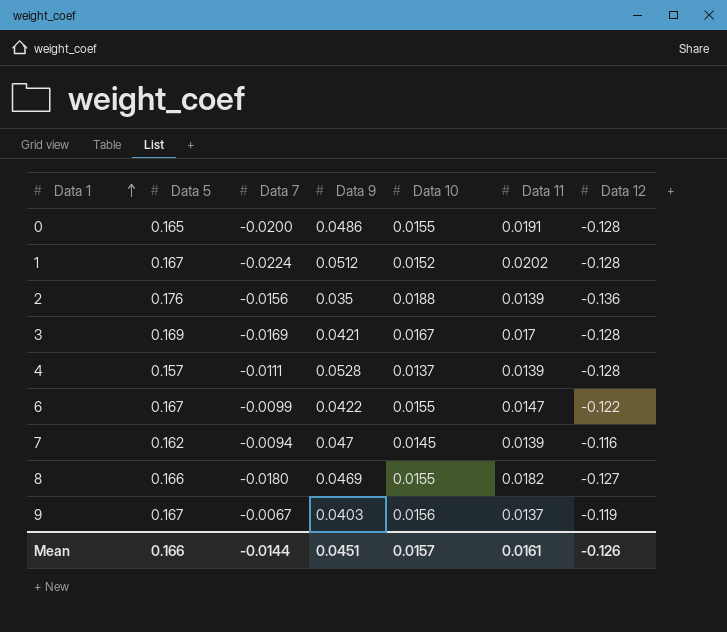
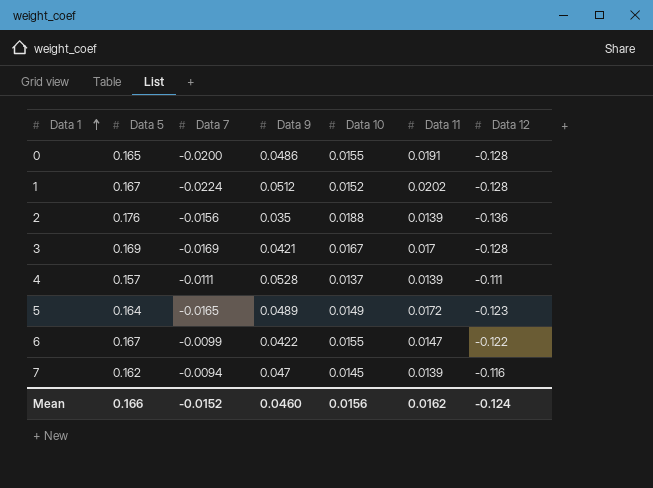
row 8: 0.166 | -0.0180 | 0.0469 | 0.0155 | 0.0182 | -0.127 -> none
row 9: 0.167 | -0.0067 | 0.0403 | 0.0156 | 0.0137 | -0.119 -> none
4 | Data 12: -0.128 -> -0.111
row 5: none -> 0.164 | -0.0165 | 0.0489 | 0.0149 | 0.0172 | -0.123
Mean | Data 7: -0.0144 -> -0.0152
Mean | Data 9: 0.0451 -> 0.0460
Mean | Data 10: 0.0157 -> 0.0156
Mean | Data 11: 0.0161 -> 0.0162
Mean | Data 12: -0.126 -> -0.124

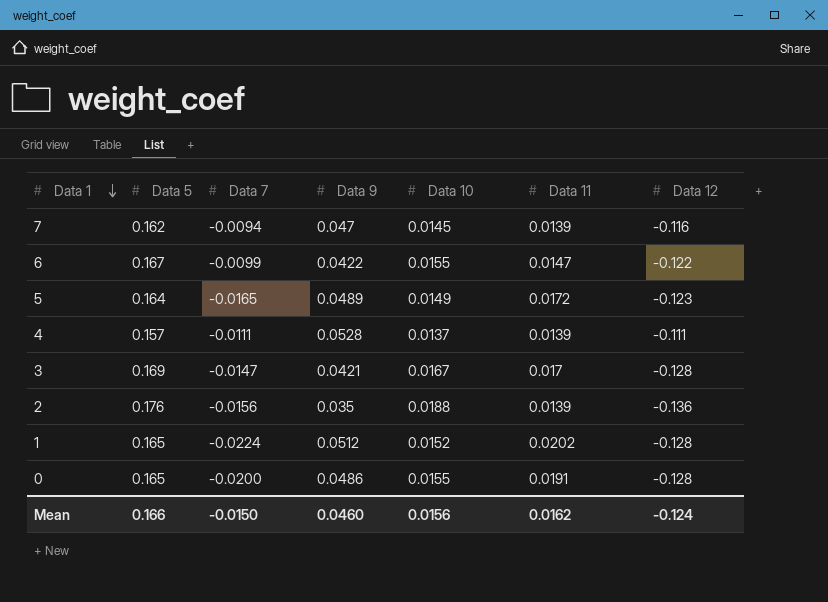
row order: Data 1 ascending -> Data 1 descending
3 | Data 7: -0.0169 -> -0.0147
1 | Data 5: 0.167 -> 0.165
Mean | Data 7: -0.0152 -> -0.0150

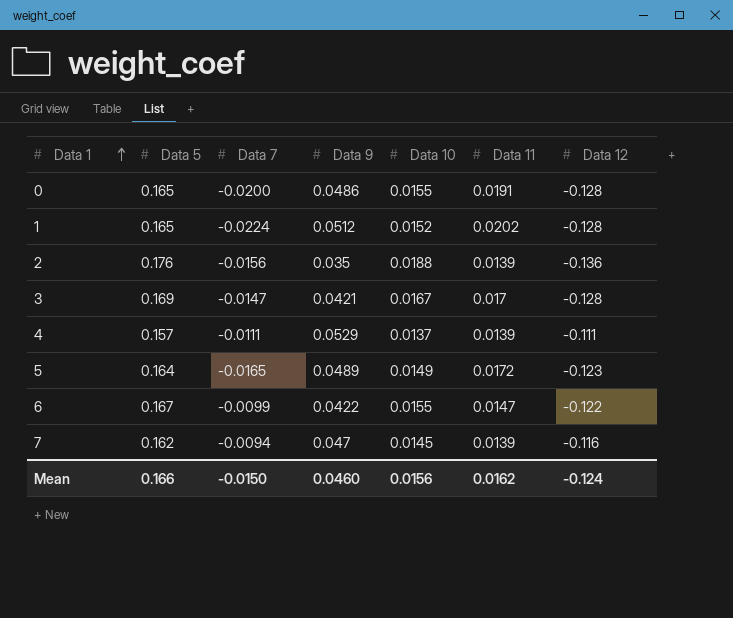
row order: Data 1 descending -> Data 1 ascending
4 | Data 9: 0.0528 -> 0.0529

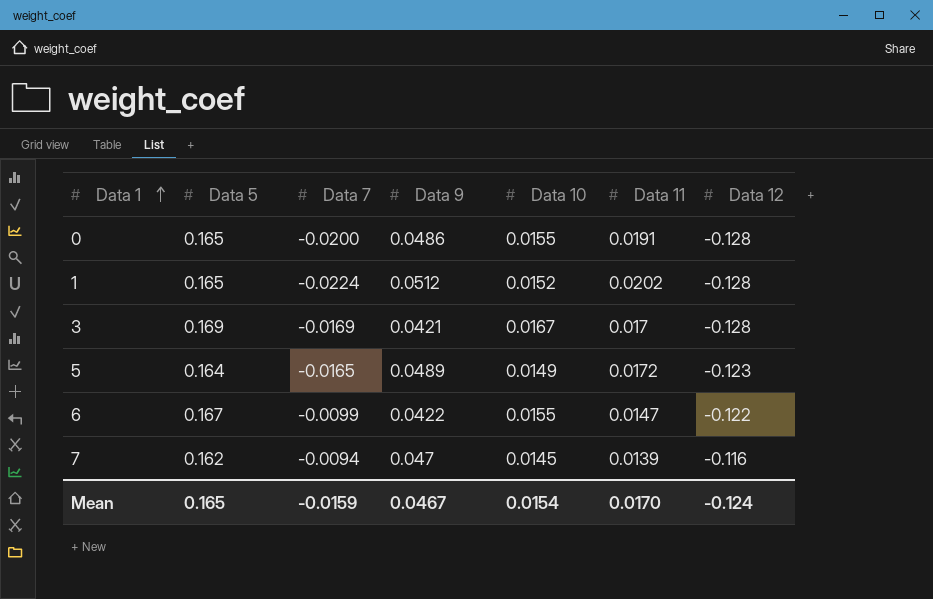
row 2: 0.176 | -0.0156 | 0.035 | 0.0188 | 0.0139 | -0.136 -> none
row 4: 0.157 | -0.0111 | 0.0529 | 0.0137 | 0.0139 | -0.111 -> none
3 | Data 7: -0.0147 -> -0.0169
Mean | Data 5: 0.166 -> 0.165
Mean | Data 7: -0.0150 -> -0.0159
Mean | Data 9: 0.0460 -> 0.0467
Mean | Data 10: 0.0156 -> 0.0154
Mean | Data 11: 0.0162 -> 0.0170

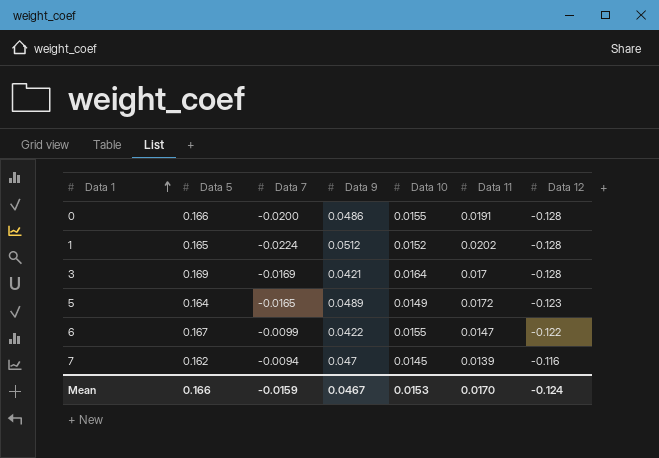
0 | Data 5: 0.165 -> 0.166
3 | Data 10: 0.0167 -> 0.0164
Mean | Data 5: 0.165 -> 0.166
Mean | Data 10: 0.0154 -> 0.0153

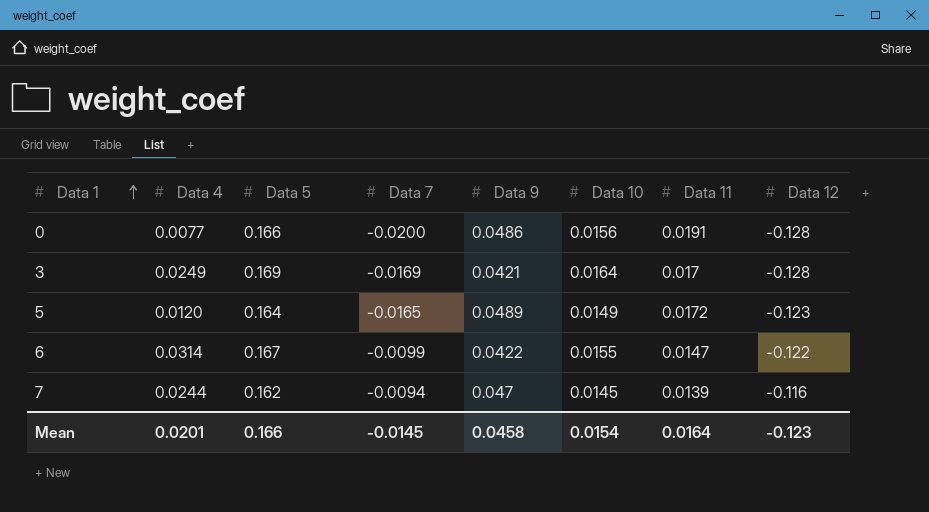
column Data 4 | position: none -> 2
row 1: 0.165 | -0.0224 | 0.0512 | 0.0152 | 0.0202 | -0.128 -> none
0 | Data 10: 0.0155 -> 0.0156
Mean | Data 7: -0.0159 -> -0.0145
Mean | Data 9: 0.0467 -> 0.0458
Mean | Data 10: 0.0153 -> 0.0154
Mean | Data 11: 0.0170 -> 0.0164
Mean | Data 12: -0.124 -> -0.123

